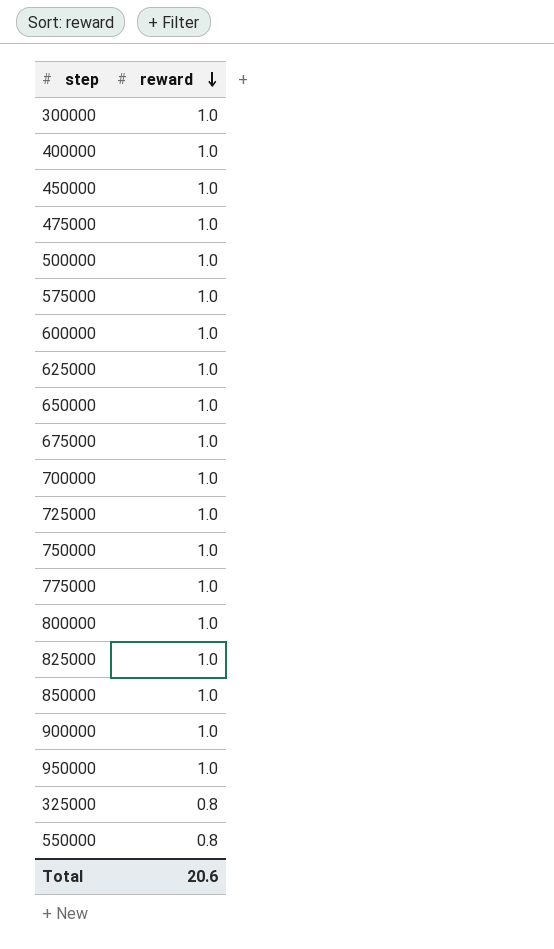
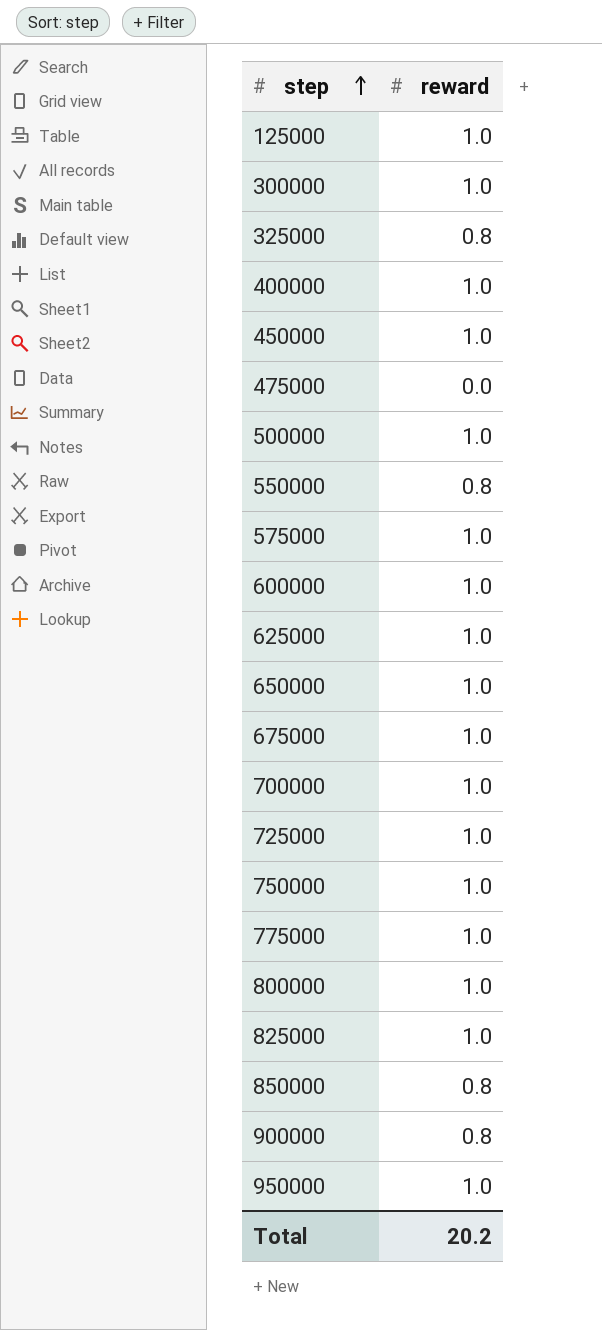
row order: reward descending -> step ascending
row 125000: none -> 1.0
475000 | reward: 1.0 -> 0.0
850000 | reward: 1.0 -> 0.8
900000 | reward: 1.0 -> 0.8
Total | reward: 20.6 -> 20.2

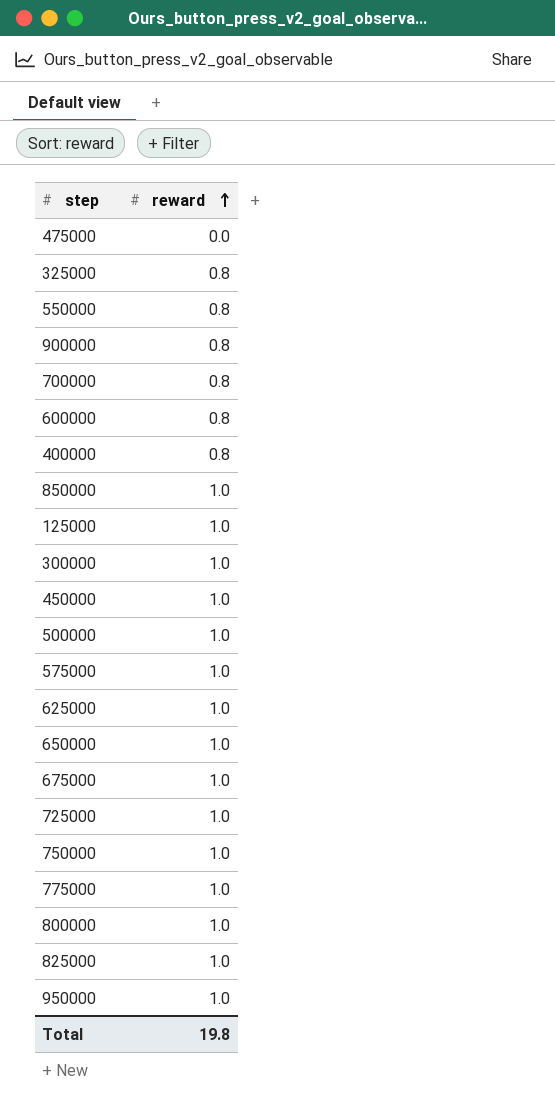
row order: step ascending -> reward ascending
700000 | reward: 1.0 -> 0.8
600000 | reward: 1.0 -> 0.8
400000 | reward: 1.0 -> 0.8
850000 | reward: 0.8 -> 1.0
Total | reward: 20.2 -> 19.8

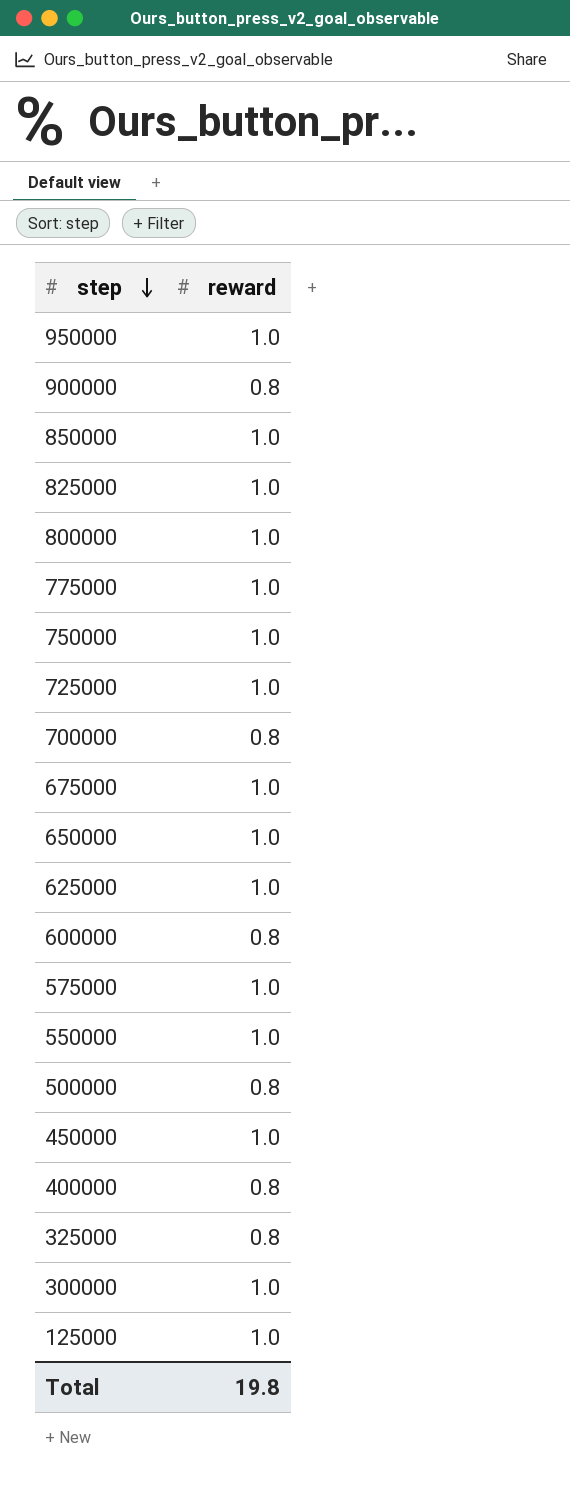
row order: reward ascending -> step descending
row 475000: 0.0 -> none
550000 | reward: 0.8 -> 1.0
500000 | reward: 1.0 -> 0.8

